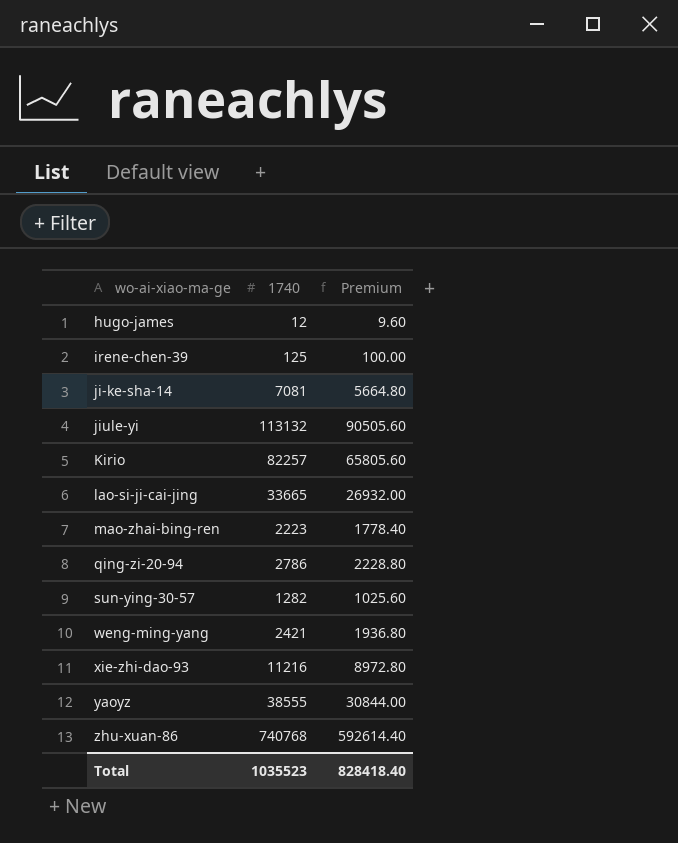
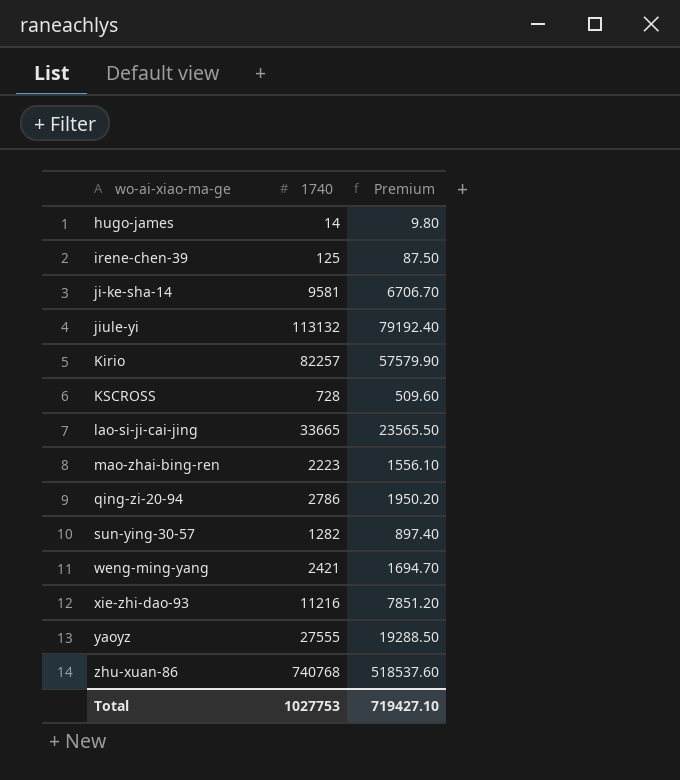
column Premium | formula: [1740] * 0.8 -> [1740] * 0.7
hugo-james | 1740: 12 -> 14
ji-ke-sha-14 | 1740: 7081 -> 9581
row KSCROSS: none -> 728 | 509.60
yaoyz | 1740: 38555 -> 27555
Total | 1740: 1035523 -> 1027753
Total | Premium: 828418.40 -> 719427.10

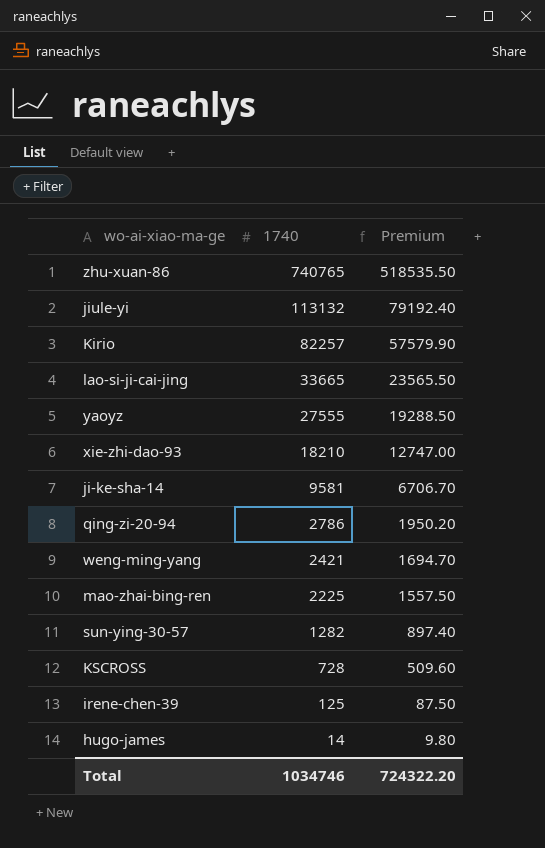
row order: wo-ai-xiao-ma-ge ascending -> 1740 descending
zhu-xuan-86 | 1740: 740768 -> 740765
zhu-xuan-86 | Premium: 518537.60 -> 518535.50
xie-zhi-dao-93 | 1740: 11216 -> 18210
xie-zhi-dao-93 | Premium: 7851.20 -> 12747.00
mao-zhai-bing-ren | 1740: 2223 -> 2225
mao-zhai-bing-ren | Premium: 1556.10 -> 1557.50
Total | 1740: 1027753 -> 1034746
Total | Premium: 719427.10 -> 724322.20

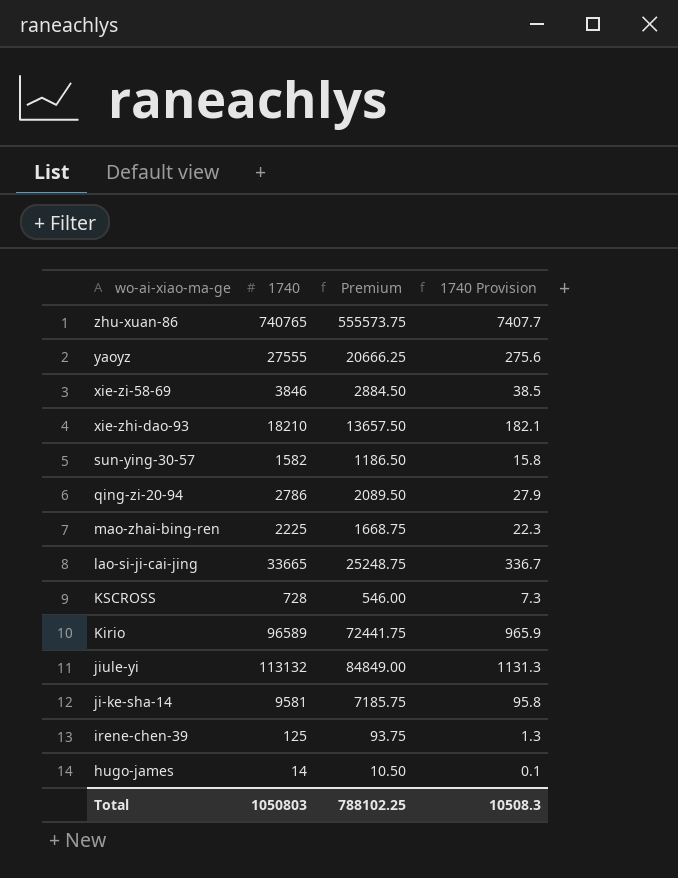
row order: 1740 descending -> wo-ai-xiao-ma-ge descending
column Premium | formula: [1740] * 0.7 -> [1740] * 0.75
column 1740 Provision | formula: none -> [1740] * 0.01
row weng-ming-yang: 2421 | 1694.70 -> none
row xie-zi-58-69: none -> 3846 | 2884.50 | 38.5
sun-ying-30-57 | 1740: 1282 -> 1582
Kirio | 1740: 82257 -> 96589
Total | 1740: 1034746 -> 1050803
Total | Premium: 724322.20 -> 788102.25

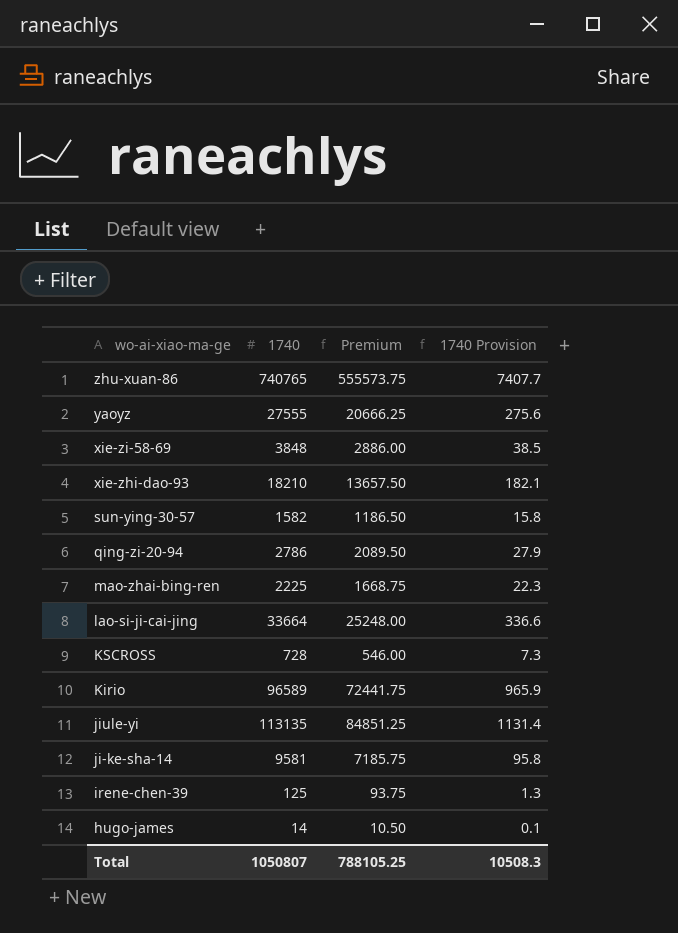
xie-zi-58-69 | 1740: 3846 -> 3848
xie-zi-58-69 | Premium: 2884.50 -> 2886.00
lao-si-ji-cai-jing | 1740: 33665 -> 33664
lao-si-ji-cai-jing | Premium: 25248.75 -> 25248.00
lao-si-ji-cai-jing | 1740 Provision: 336.7 -> 336.6
jiule-yi | 1740: 113132 -> 113135
jiule-yi | Premium: 84849.00 -> 84851.25
jiule-yi | 1740 Provision: 1131.3 -> 1131.4
Total | 1740: 1050803 -> 1050807
Total | Premium: 788102.25 -> 788105.25

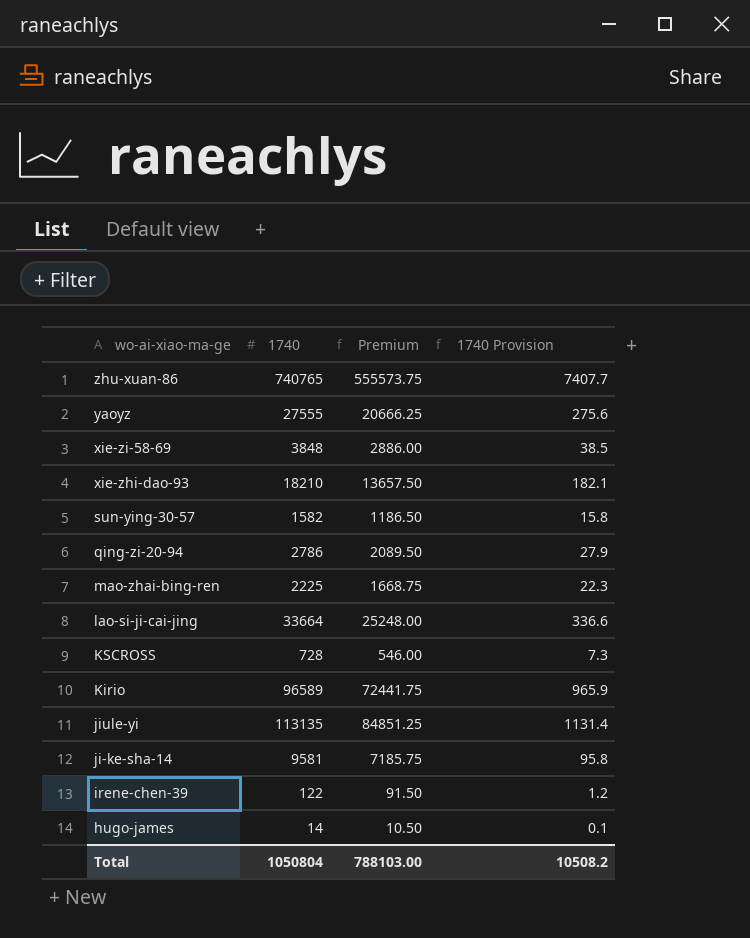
irene-chen-39 | 1740: 125 -> 122
irene-chen-39 | Premium: 93.75 -> 91.50
irene-chen-39 | 1740 Provision: 1.3 -> 1.2
Total | 1740: 1050807 -> 1050804
Total | Premium: 788105.25 -> 788103.00
Total | 1740 Provision: 10508.3 -> 10508.2

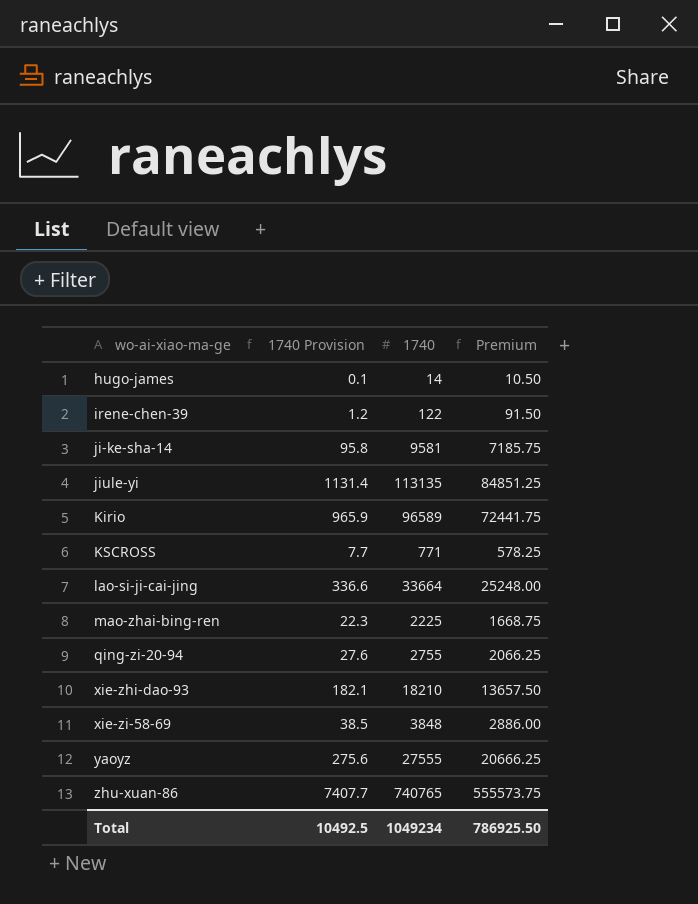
row order: wo-ai-xiao-ma-ge descending -> wo-ai-xiao-ma-ge ascending
column 1740 Provision | position: 4 -> 2
row sun-ying-30-57: 1582 | 1186.50 | 15.8 -> none
KSCROSS | 1740 Provision: 7.3 -> 7.7
KSCROSS | 1740: 728 -> 771
KSCROSS | Premium: 546.00 -> 578.25
qing-zi-20-94 | 1740 Provision: 27.9 -> 27.6
qing-zi-20-94 | 1740: 2786 -> 2755
qing-zi-20-94 | Premium: 2089.50 -> 2066.25
Total | 1740 Provision: 10508.2 -> 10492.5
Total | 1740: 1050804 -> 1049234
Total | Premium: 788103.00 -> 786925.50

